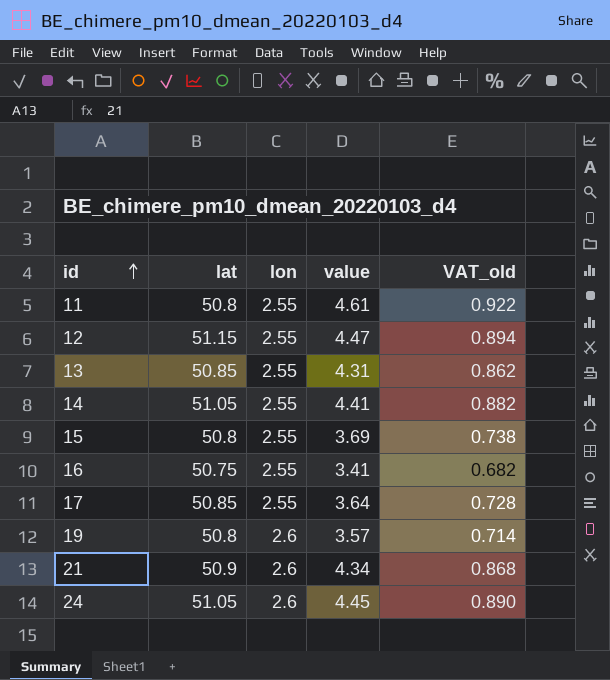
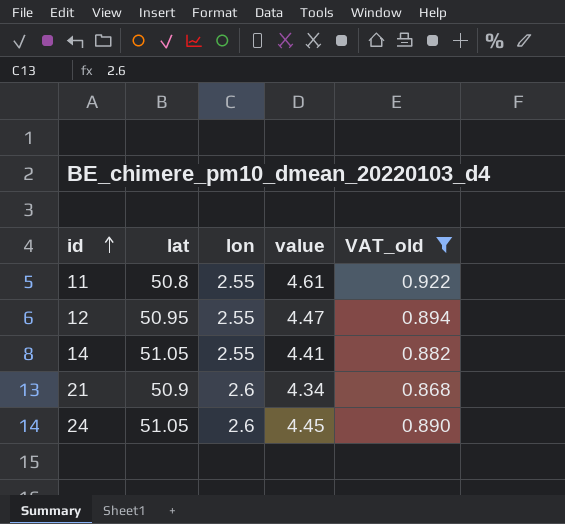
filter: none -> VAT_old >= 0.868
12 | lat: 51.15 -> 50.95

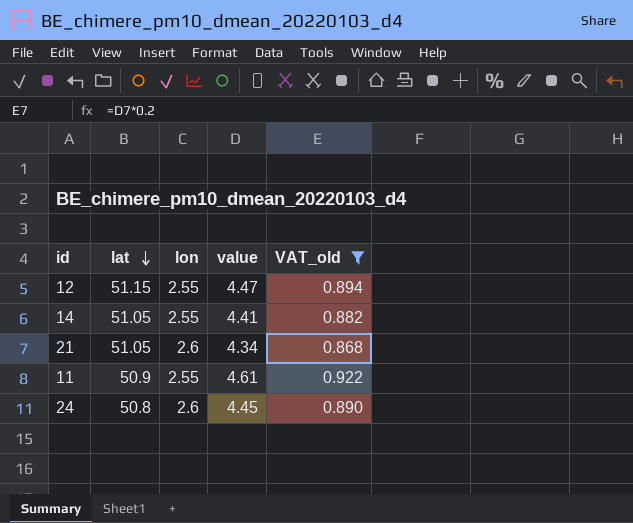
row order: id ascending -> lat descending
12 | lat: 50.95 -> 51.15
21 | lat: 50.9 -> 51.05
11 | lat: 50.8 -> 50.9
24 | lat: 51.05 -> 50.8

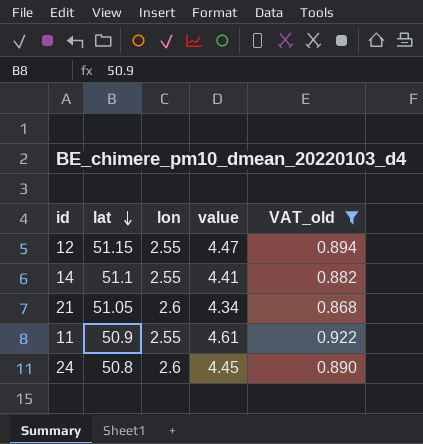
14 | lat: 51.05 -> 51.1

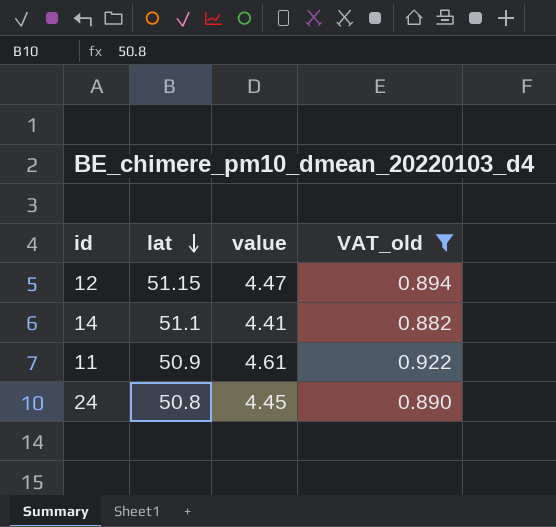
column lon | position: 3 -> none
row 21: 51.05 | 2.6 | 4.34 | 0.868 -> none

